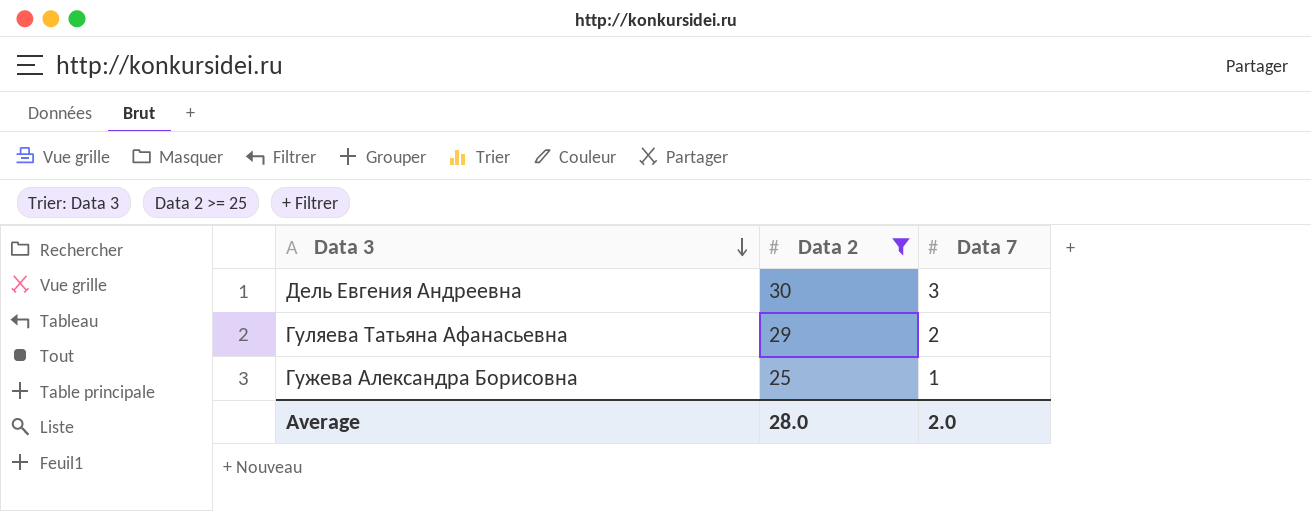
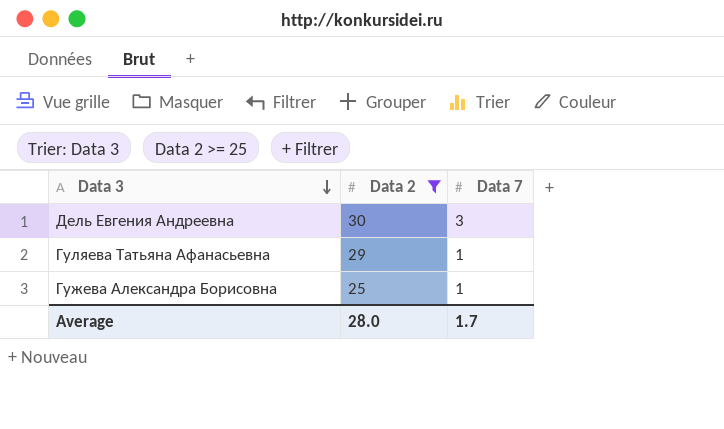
Гуляева Татьяна Афанасьевна | Data 7: 2 -> 1
Average | Data 7: 2.0 -> 1.7

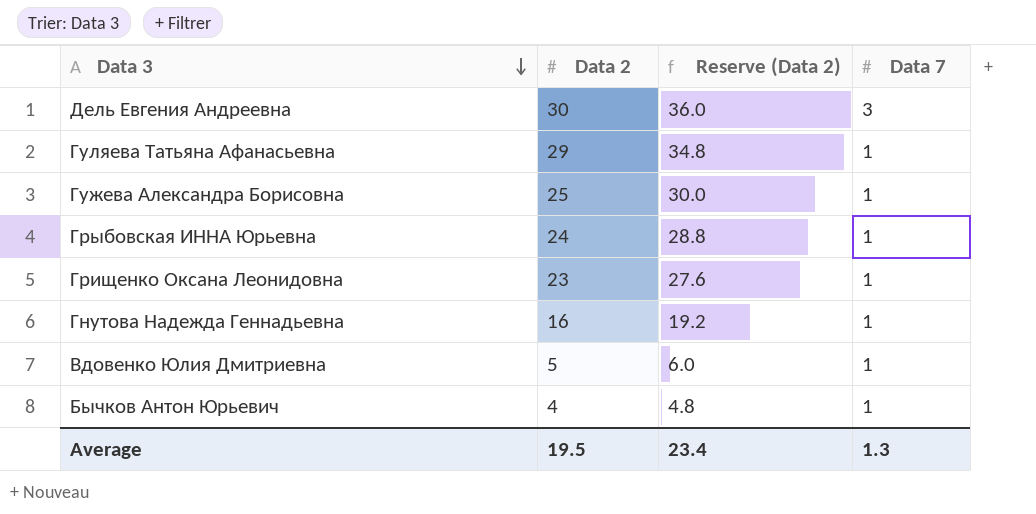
filter: Data 2 >= 25 -> none
column Reserve (Data 2) | formula: none -> [Data 2] * 1.2
Average | Data 2: 28.0 -> 19.5
Average | Data 7: 1.7 -> 1.3

